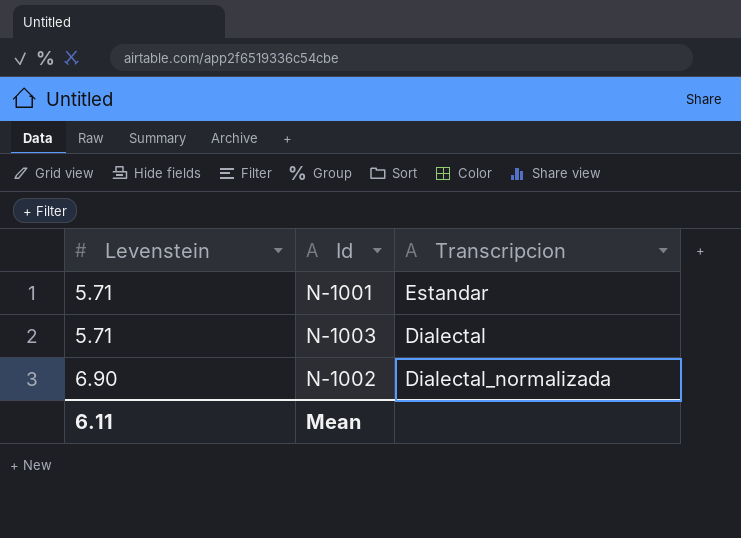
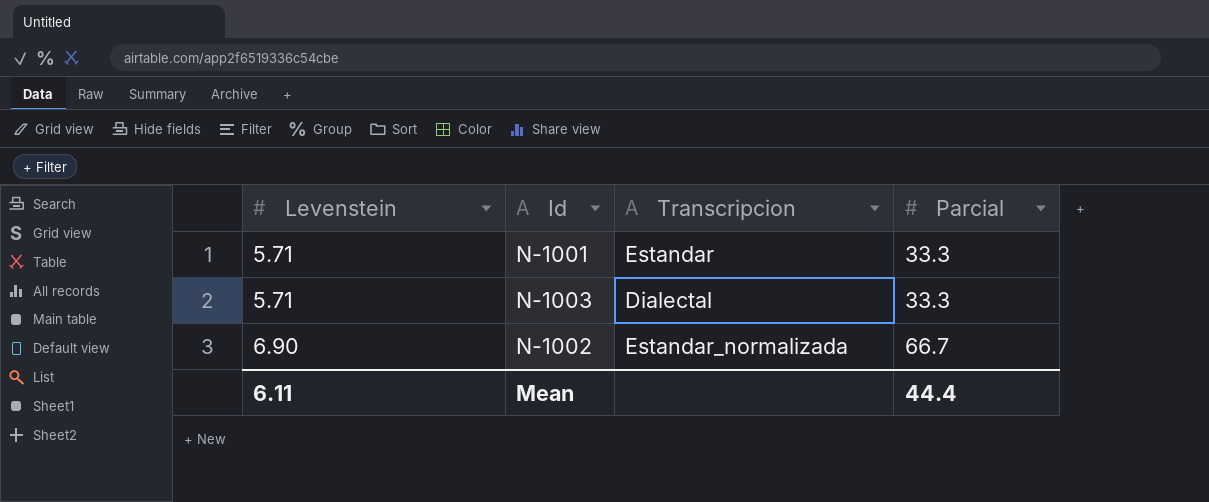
column Parcial | position: none -> 4
N-1002 | Transcripcion: Dialectal_normalizada -> Estandar_normalizada

